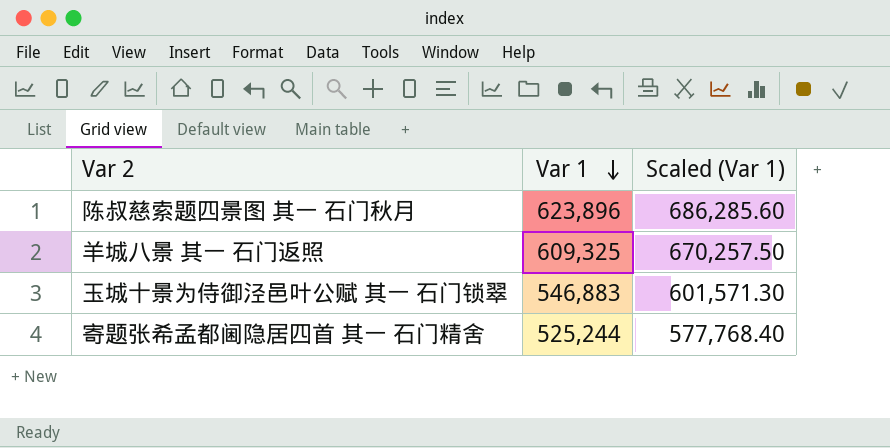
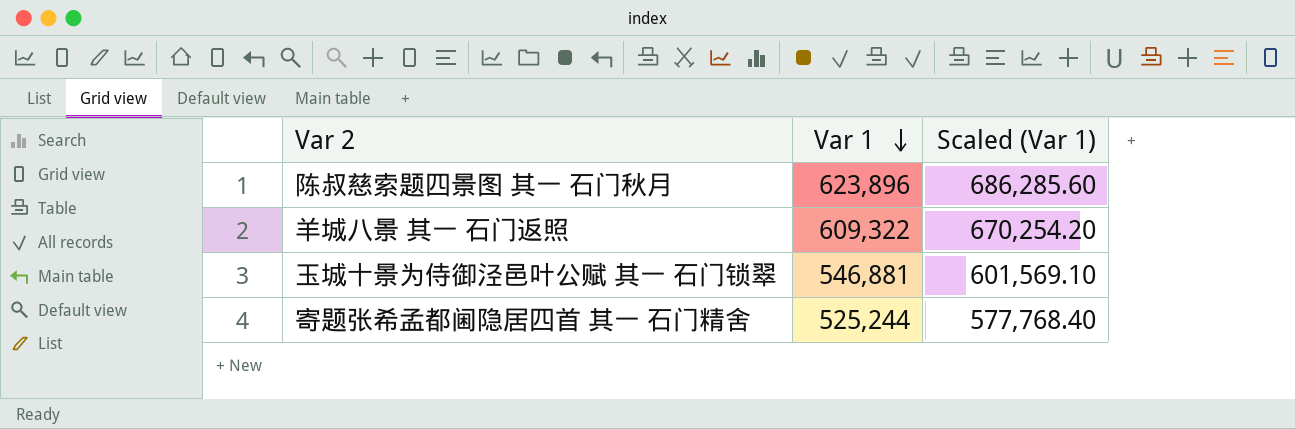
羊城八景 其一 石门返照 | Var 1: 609,325 -> 609,322
羊城八景 其一 石门返照 | Scaled (Var 1): 670,257.50 -> 670,254.20
玉城十景为侍御泾邑叶公赋 其一 石门锁翠 | Var 1: 546,883 -> 546,881
玉城十景为侍御泾邑叶公赋 其一 石门锁翠 | Scaled (Var 1): 601,571.30 -> 601,569.10

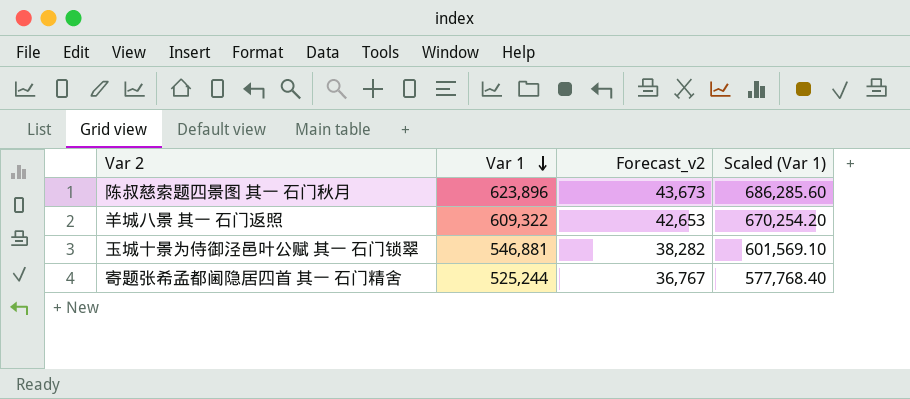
column Forecast_v2 | formula: none -> [Var 1] * 0.07

